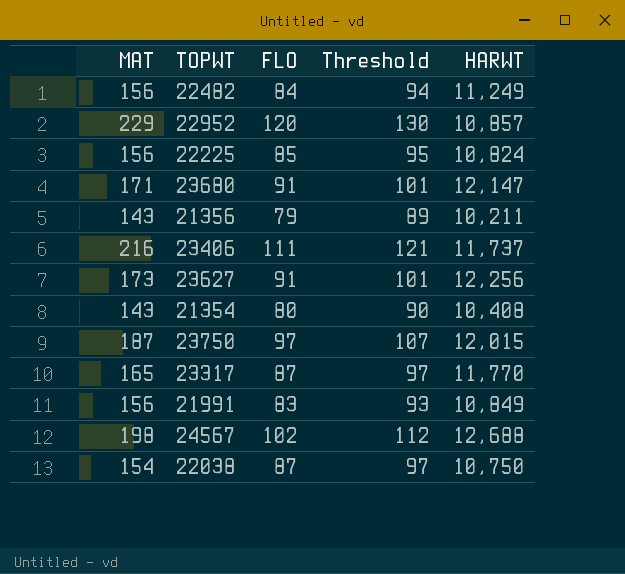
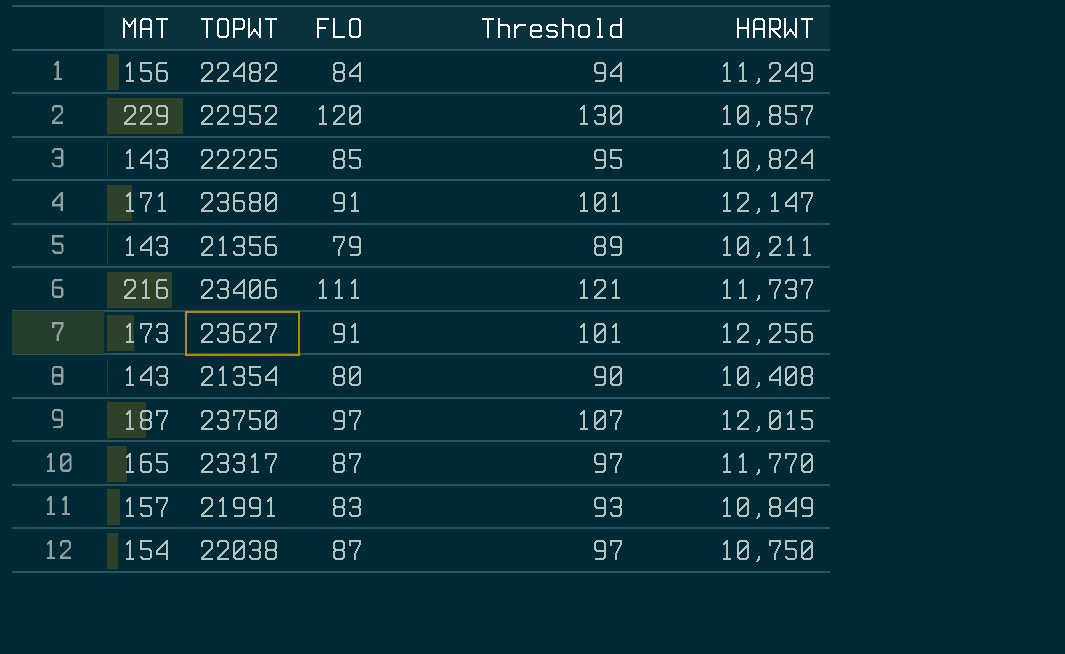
row 24567: 198 | 102 | 112 | 12,688 -> none
22225 | MAT: 156 -> 143
21991 | MAT: 156 -> 157

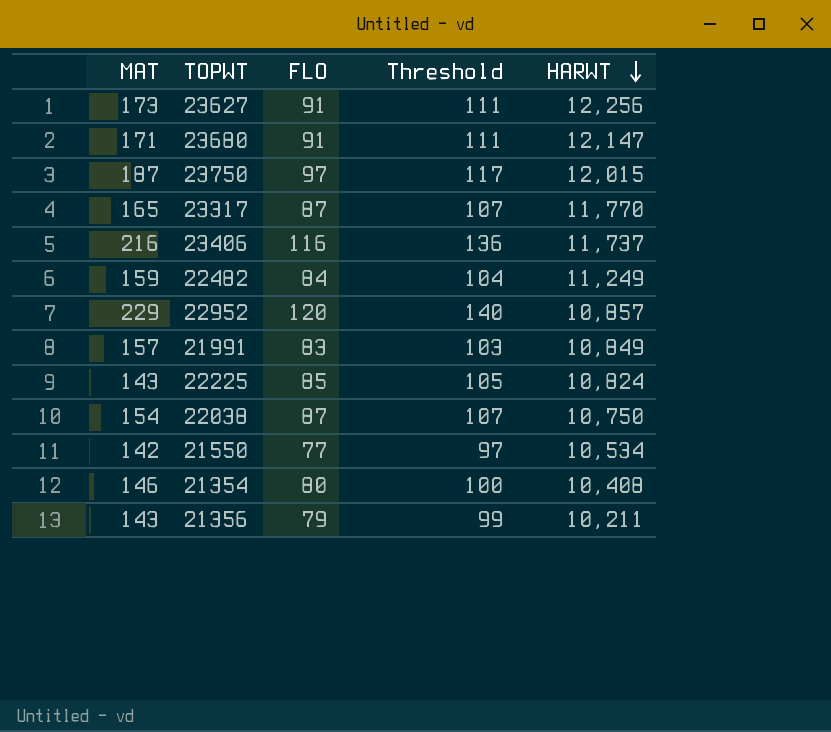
row order: none -> HARWT descending
column Threshold | formula: [FLO] + 10 -> [FLO] + 20
23406 | FLO: 111 -> 116
22482 | MAT: 156 -> 159
row 21550: none -> 142 | 77 | 97 | 10,534
21354 | MAT: 143 -> 146

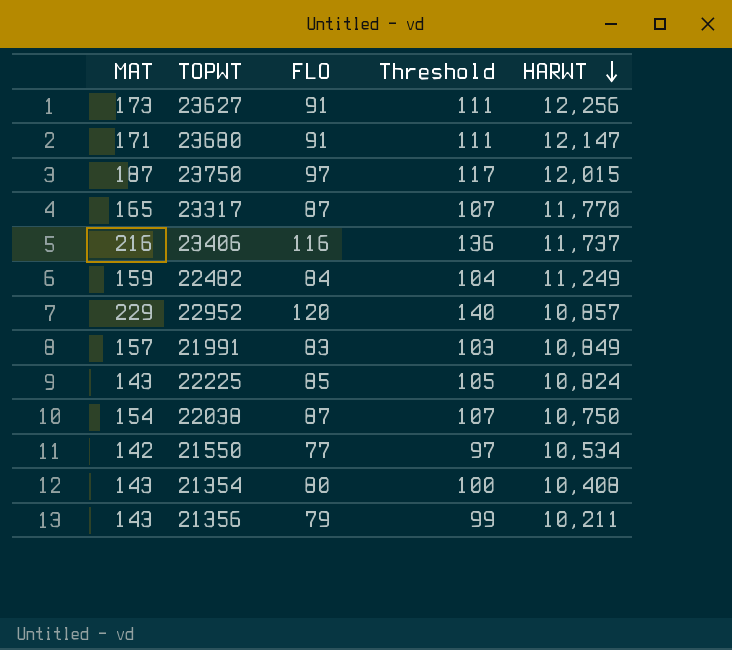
21354 | MAT: 146 -> 143

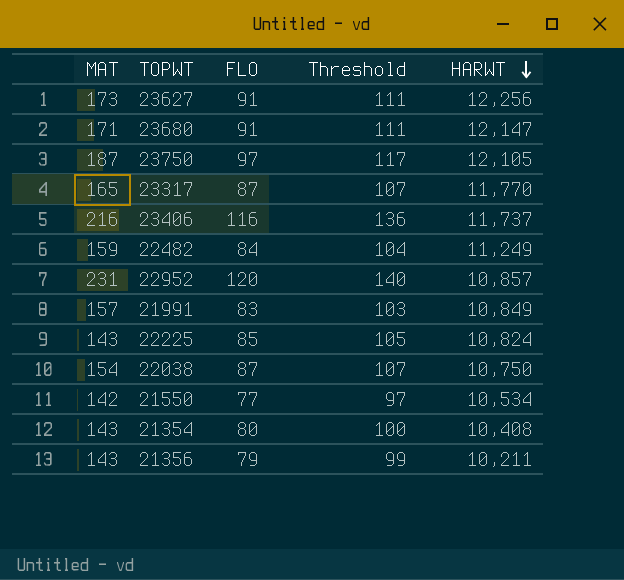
23750 | HARWT: 12,015 -> 12,105
22952 | MAT: 229 -> 231

